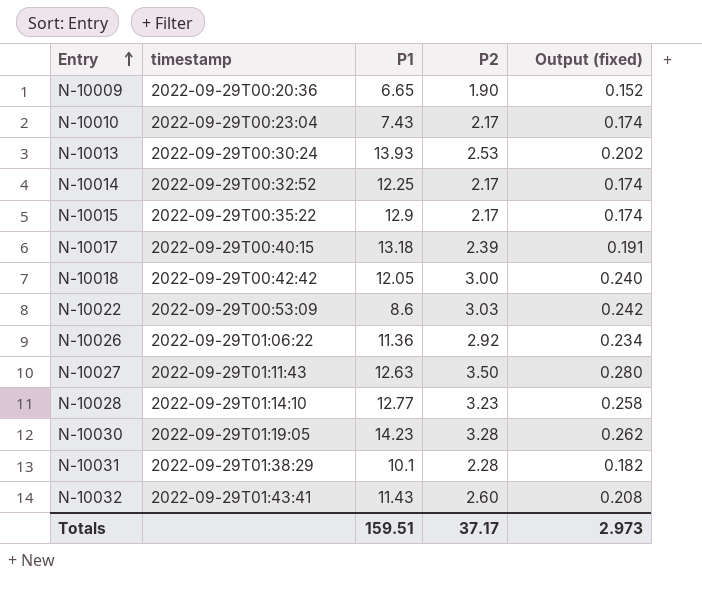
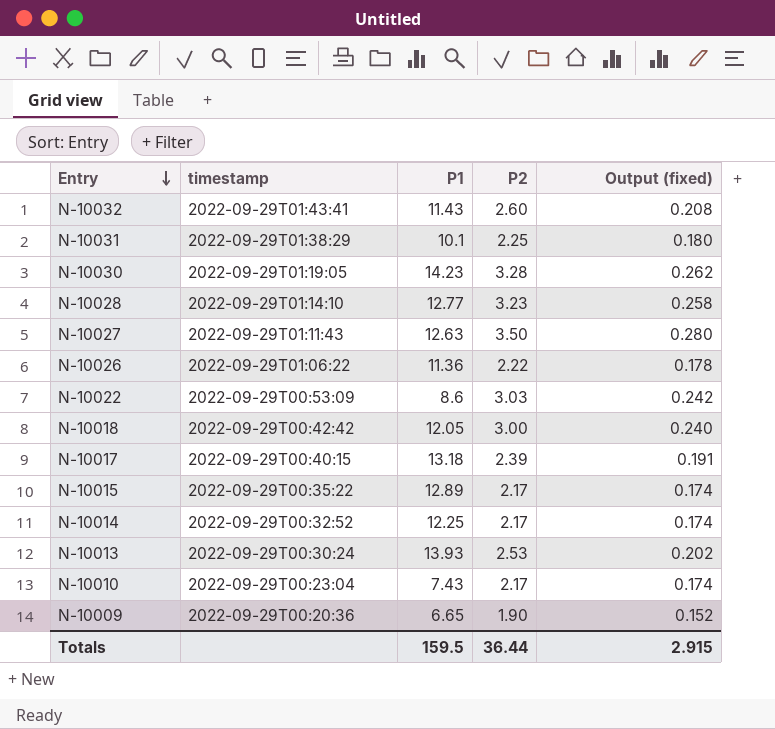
row order: Entry ascending -> Entry descending
N-10031 | P2: 2.28 -> 2.25
N-10031 | Output (fixed): 0.182 -> 0.180
N-10026 | P2: 2.92 -> 2.22
N-10026 | Output (fixed): 0.234 -> 0.178
N-10015 | P1: 12.9 -> 12.89
Totals | P1: 159.51 -> 159.5
Totals | P2: 37.17 -> 36.44
Totals | Output (fixed): 2.973 -> 2.915

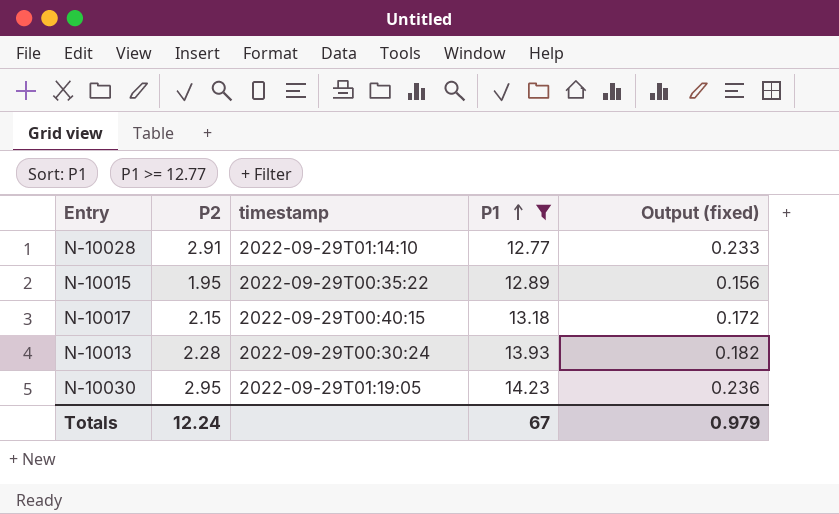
filter: none -> P1 >= 12.77
row order: Entry descending -> P1 ascending
column P2 | position: 4 -> 2
N-10028 | P2: 3.23 -> 2.91
N-10028 | Output (fixed): 0.258 -> 0.233
N-10015 | P2: 2.17 -> 1.95
N-10015 | Output (fixed): 0.174 -> 0.156
N-10017 | P2: 2.39 -> 2.15
N-10017 | Output (fixed): 0.191 -> 0.172
N-10013 | P2: 2.53 -> 2.28
N-10013 | Output (fixed): 0.202 -> 0.182
N-10030 | P2: 3.28 -> 2.95
N-10030 | Output (fixed): 0.262 -> 0.236
Totals | P2: 36.44 -> 12.24
Totals | P1: 159.5 -> 67
Totals | Output (fixed): 2.915 -> 0.979

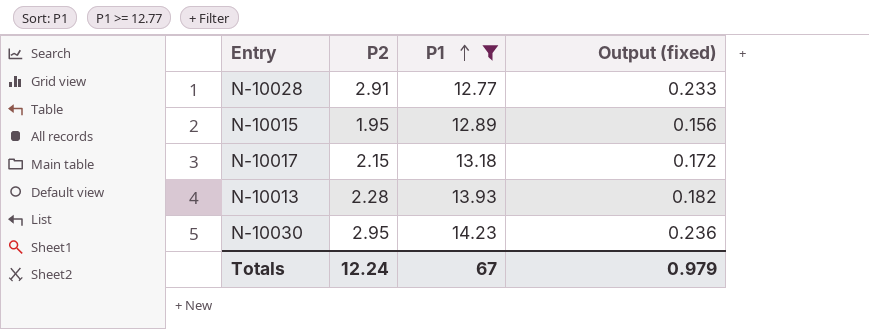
column timestamp | position: 3 -> none

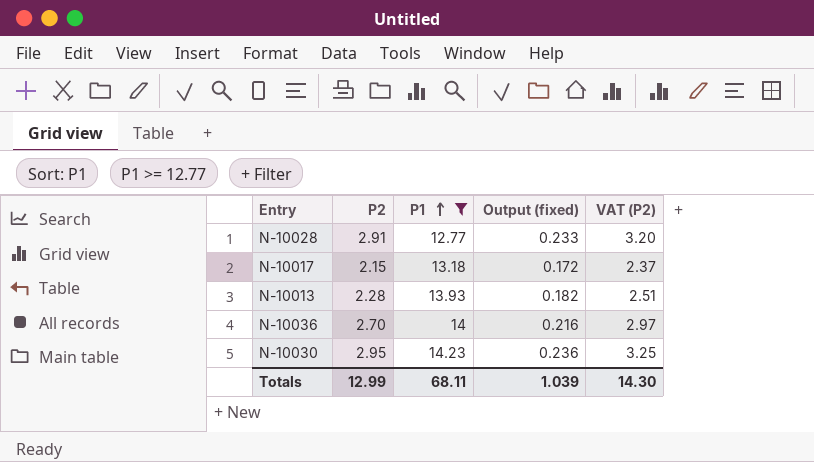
column VAT (P2) | formula: none -> [P2] * 1.1
row N-10015: 1.95 | 12.89 | 0.156 -> none
row N-10036: none -> 2.70 | 14 | 0.216 | 2.97
Totals | P2: 12.24 -> 12.99
Totals | P1: 67 -> 68.11
Totals | Output (fixed): 0.979 -> 1.039

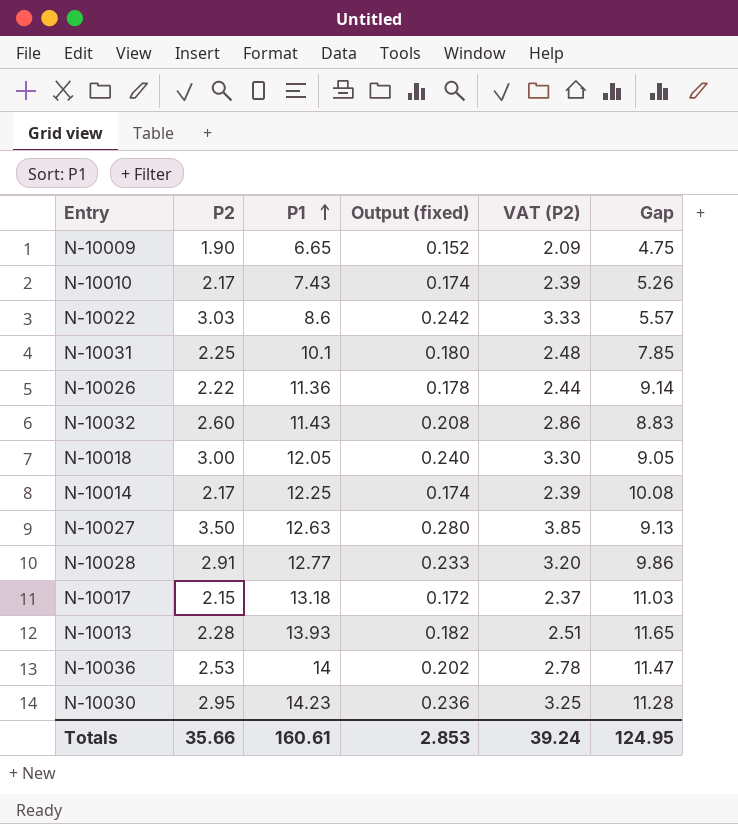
filter: P1 >= 12.77 -> none
column Gap | formula: none -> [P1] - [P2]
N-10036 | P2: 2.70 -> 2.53
N-10036 | Output (fixed): 0.216 -> 0.202
N-10036 | VAT (P2): 2.97 -> 2.78
Totals | P2: 12.99 -> 35.66
Totals | P1: 68.11 -> 160.61
Totals | Output (fixed): 1.039 -> 2.853
Totals | VAT (P2): 14.30 -> 39.24

